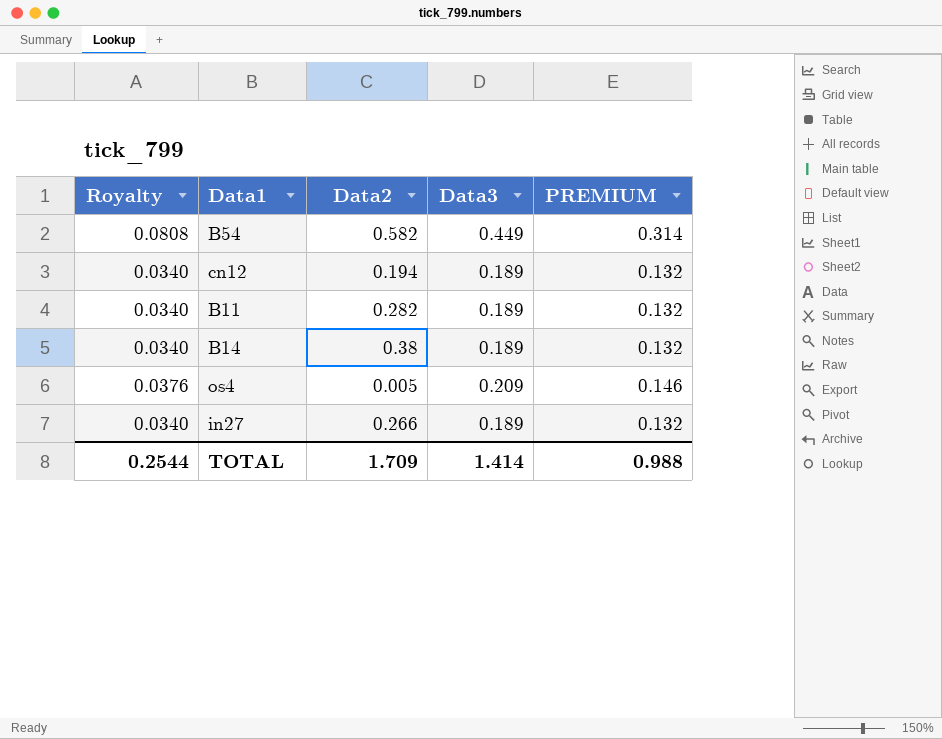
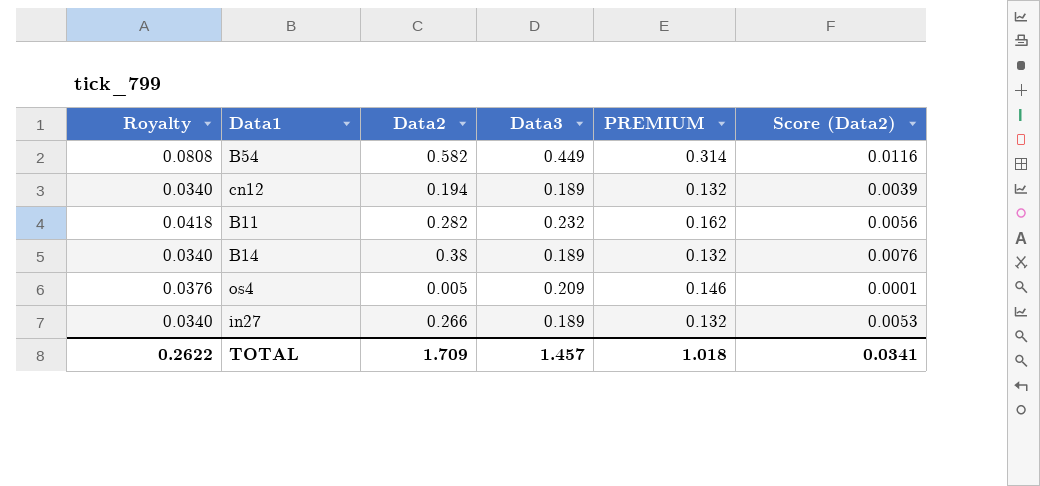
column Score (Data2) | formula: none -> [Data2] * 0.02
B11 | Royalty: 0.0340 -> 0.0418
B11 | Data3: 0.189 -> 0.232
B11 | PREMIUM: 0.132 -> 0.162
TOTAL | Royalty: 0.2544 -> 0.2622
TOTAL | Data3: 1.414 -> 1.457
TOTAL | PREMIUM: 0.988 -> 1.018

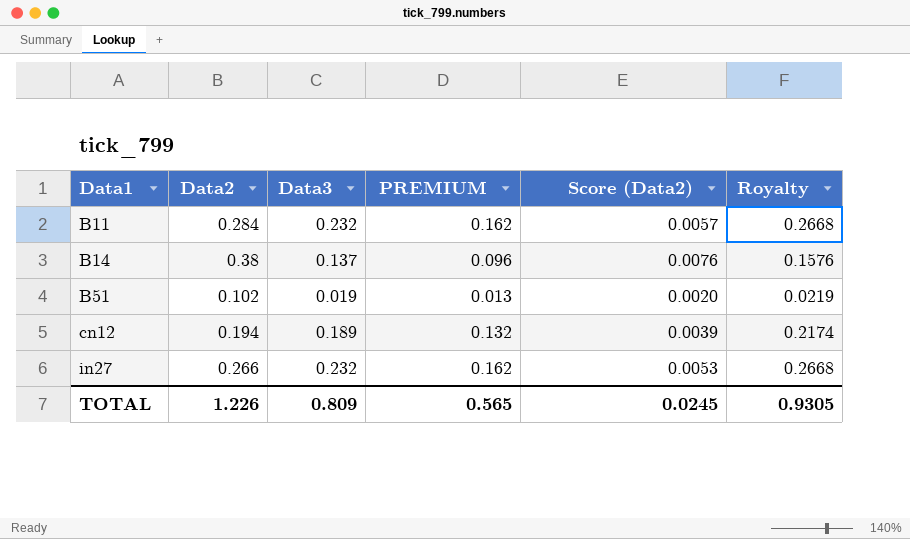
row order: none -> Data1 ascending
column Royalty | formula: [Data3] * 0.18 -> [Data3] * 1.15
column Royalty | position: 1 -> 6
row B54: 0.0808 | 0.582 | 0.449 | 0.314 | 0.0116 -> none
row os4: 0.0376 | 0.005 | 0.209 | 0.146 | 0.0001 -> none
B11 | Data2: 0.282 -> 0.284
B11 | Score (Data2): 0.0056 -> 0.0057
B14 | Data3: 0.189 -> 0.137
B14 | PREMIUM: 0.132 -> 0.096
row B51: none -> 0.102 | 0.019 | 0.013 | 0.0020 | 0.0219
in27 | Data3: 0.189 -> 0.232
in27 | PREMIUM: 0.132 -> 0.162
TOTAL | Data2: 1.709 -> 1.226
TOTAL | Data3: 1.457 -> 0.809
TOTAL | PREMIUM: 1.018 -> 0.565
TOTAL | Score (Data2): 0.0341 -> 0.0245
TOTAL | Royalty: 0.2622 -> 0.9305

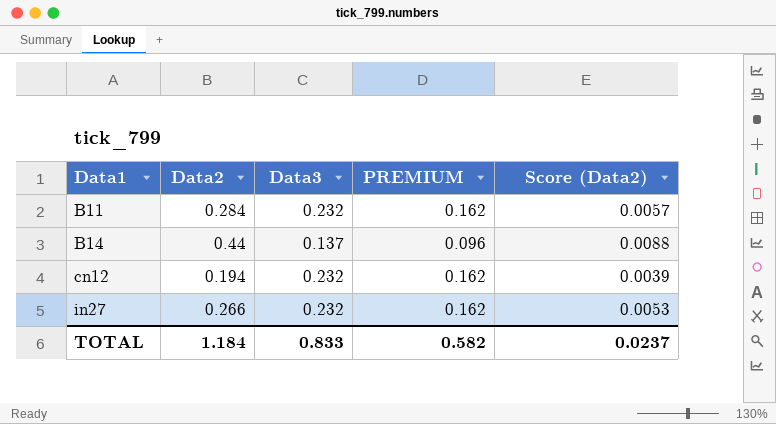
column Royalty | formula: [Data3] * 1.15 -> none
row B51: 0.102 | 0.019 | 0.013 | 0.0020 | 0.0219 -> none
B14 | Data2: 0.38 -> 0.44
B14 | Score (Data2): 0.0076 -> 0.0088
cn12 | Data3: 0.189 -> 0.232
cn12 | PREMIUM: 0.132 -> 0.162
TOTAL | Data2: 1.226 -> 1.184
TOTAL | Data3: 0.809 -> 0.833
TOTAL | PREMIUM: 0.565 -> 0.582
TOTAL | Score (Data2): 0.0245 -> 0.0237

